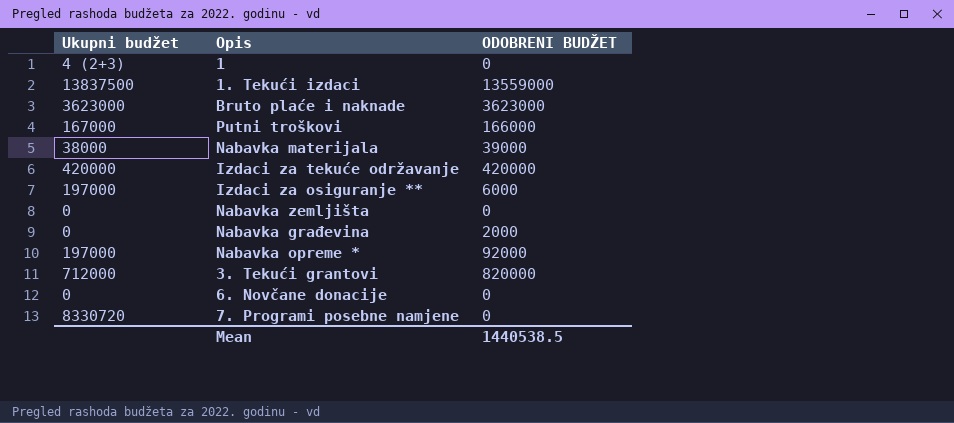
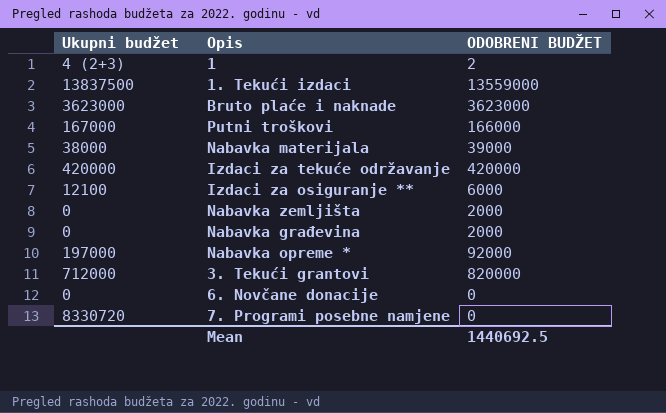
1 | ODOBRENI BUDŽET: 0 -> 2
Izdaci za osiguranje ** | Ukupni budžet: 197000 -> 12100
Nabavka zemljišta | ODOBRENI BUDŽET: 0 -> 2000
Mean | ODOBRENI BUDŽET: 1440538.5 -> 1440692.5

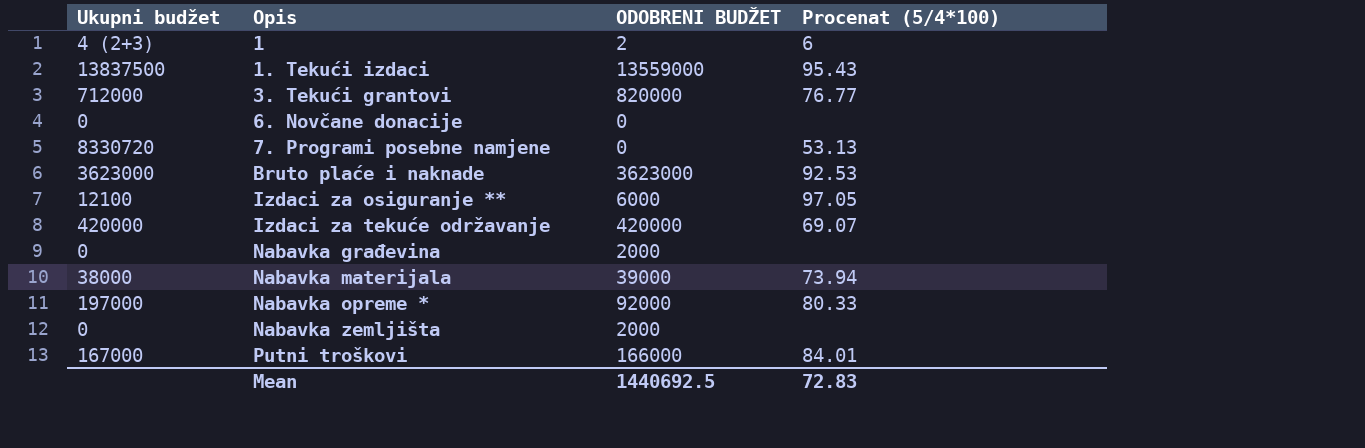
row order: none -> Opis ascending
column Procenat (5/4*100) | position: none -> 4

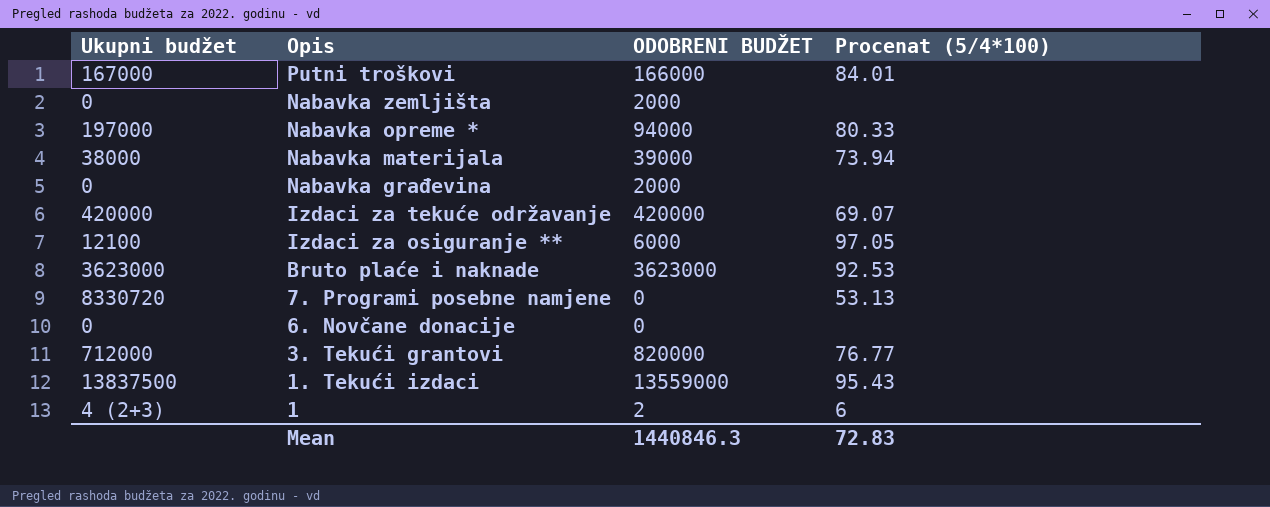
row order: Opis ascending -> Opis descending
Nabavka opreme * | ODOBRENI BUDŽET: 92000 -> 94000
Mean | ODOBRENI BUDŽET: 1440692.5 -> 1440846.3

